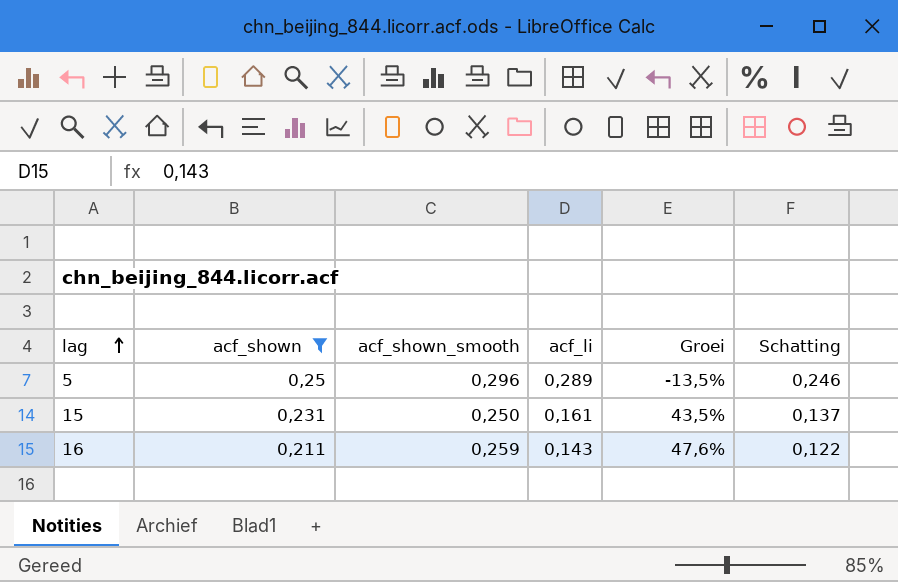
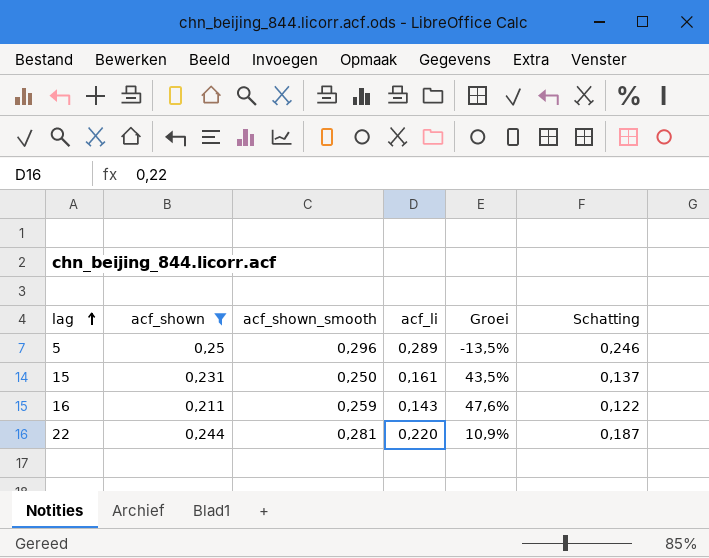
row 22: none -> 0,244 | 0,281 | 0,220 | 10,9% | 0,187

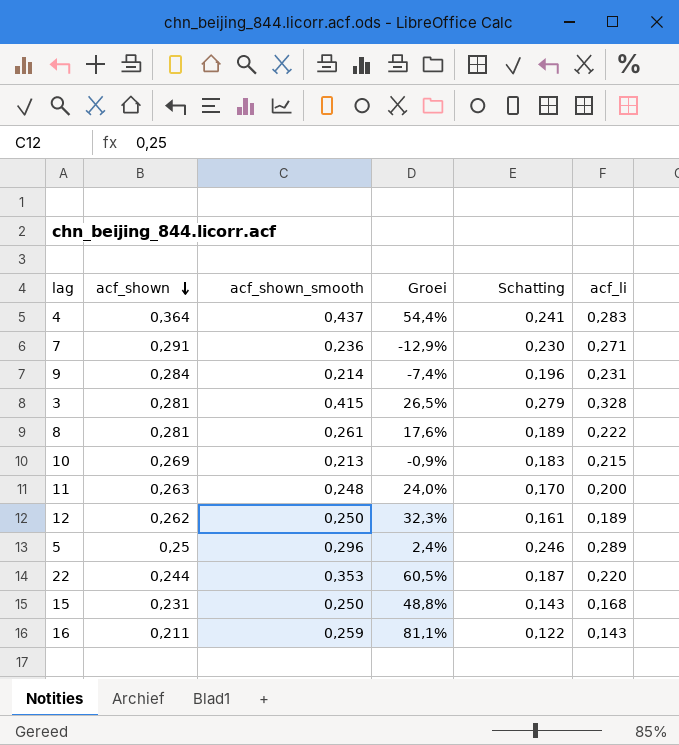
filter: acf_shown <= 0,25 -> none
row order: lag ascending -> acf_shown descending
column Groei | formula: ([acf_shown] - [acf_li]) / [acf_li] -> ([acf_shown_smooth] - [acf_li]) / [acf_li]
column acf_li | position: 4 -> 6
22 | acf_shown_smooth: 0,281 -> 0,353
15 | Schatting: 0,137 -> 0,143
15 | acf_li: 0,161 -> 0,168

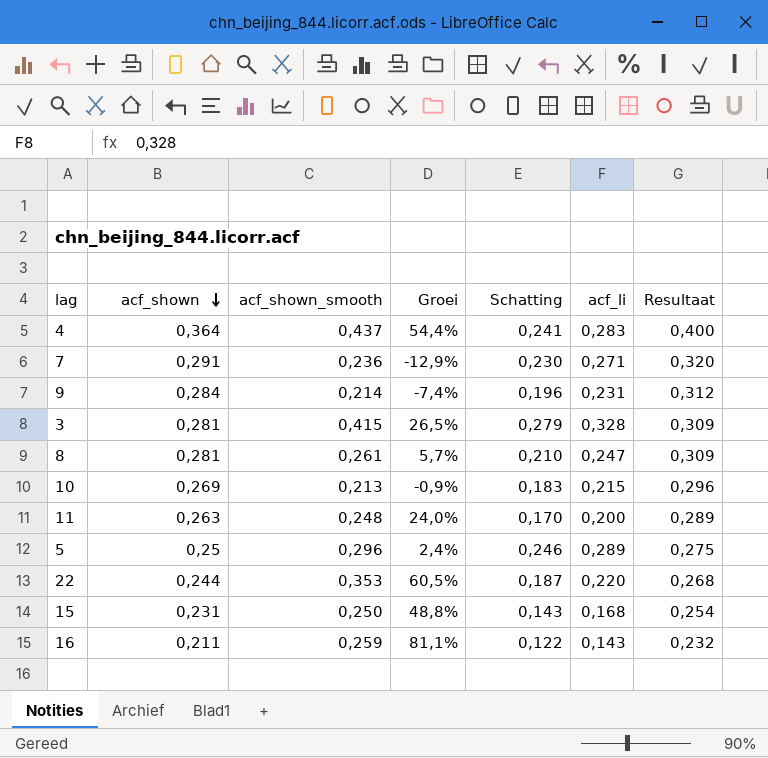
column Resultaat | formula: none -> [acf_shown] * 1,1
row 12: 0,262 | 0,250 | 32,3% | 0,161 | 0,189 -> none
8 | Groei: 17,6% -> 5,7%
8 | Schatting: 0,189 -> 0,210
8 | acf_li: 0,222 -> 0,247

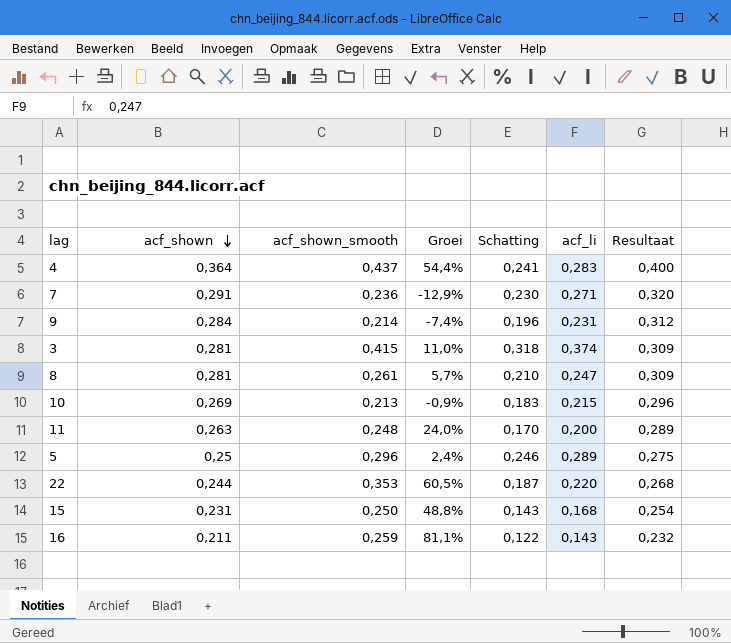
3 | Groei: 26,5% -> 11,0%
3 | Schatting: 0,279 -> 0,318
3 | acf_li: 0,328 -> 0,374

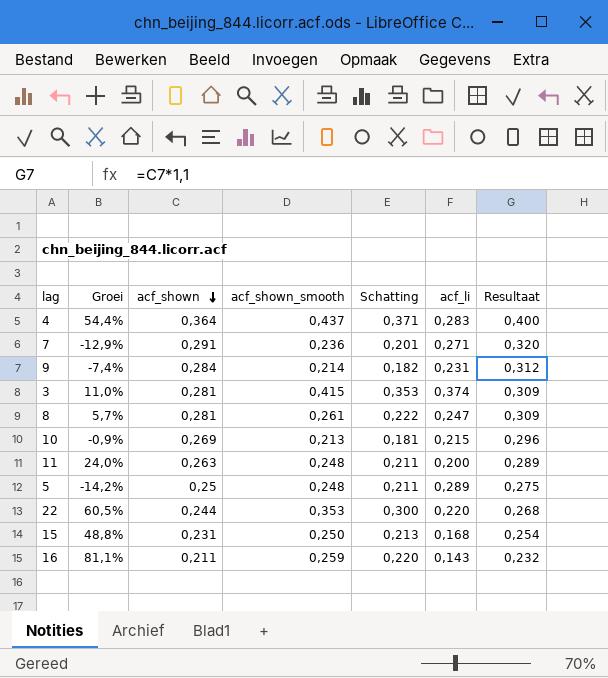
column Groei | position: 4 -> 2
column Schatting | formula: [acf_li] * 0,85 -> [acf_shown_smooth] * 0,85
5 | Groei: 2,4% -> -14,2%
5 | acf_shown_smooth: 0,296 -> 0,248

